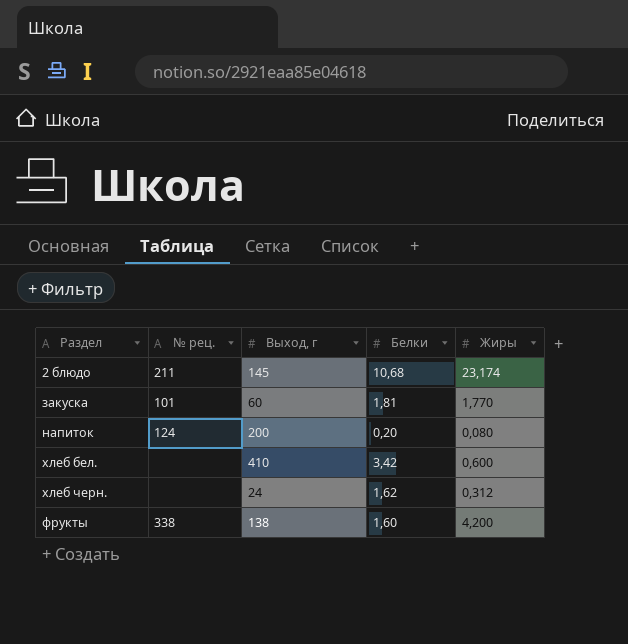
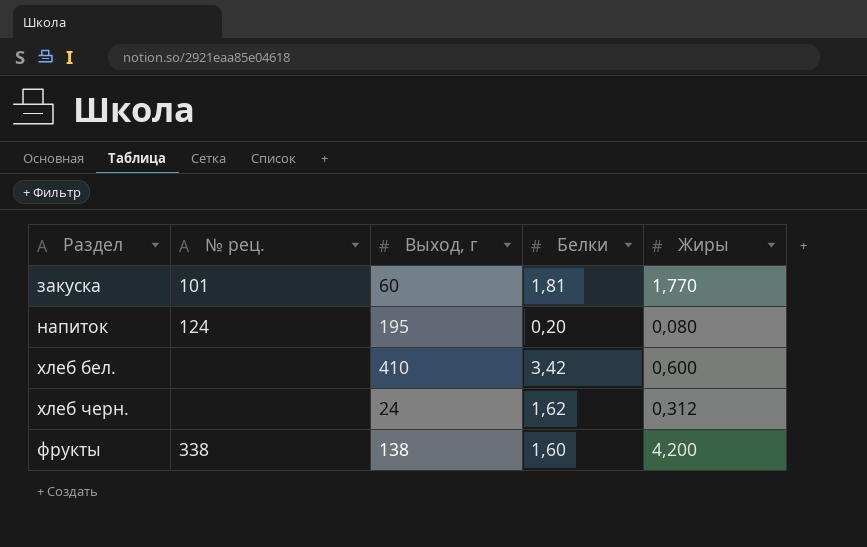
row 2 блюдо: 211 | 145 | 10,68 | 23,174 -> none
напиток | Выход, г: 200 -> 195

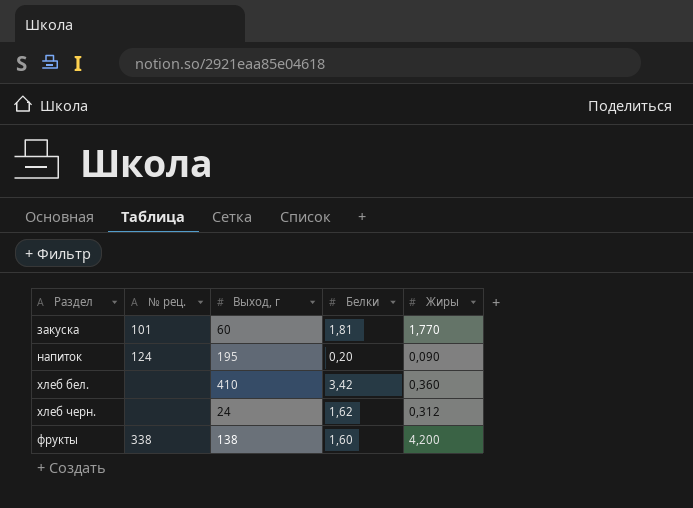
напиток | Жиры: 0,080 -> 0,090
хлеб бел. | Жиры: 0,600 -> 0,360

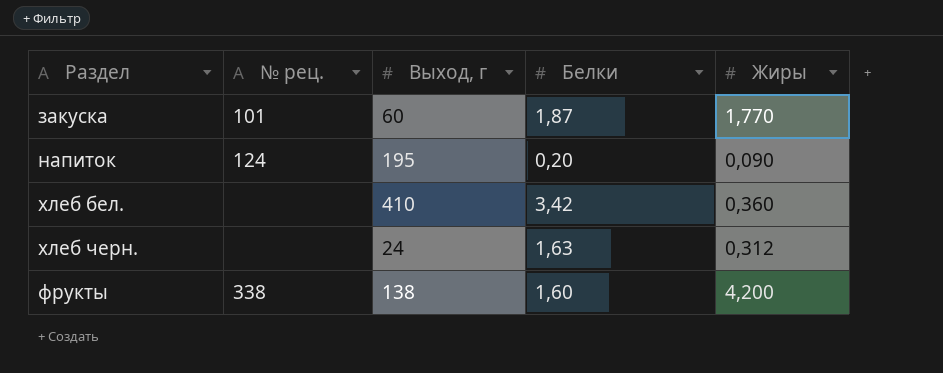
закуска | Белки: 1,81 -> 1,87
хлеб черн. | Белки: 1,62 -> 1,63

